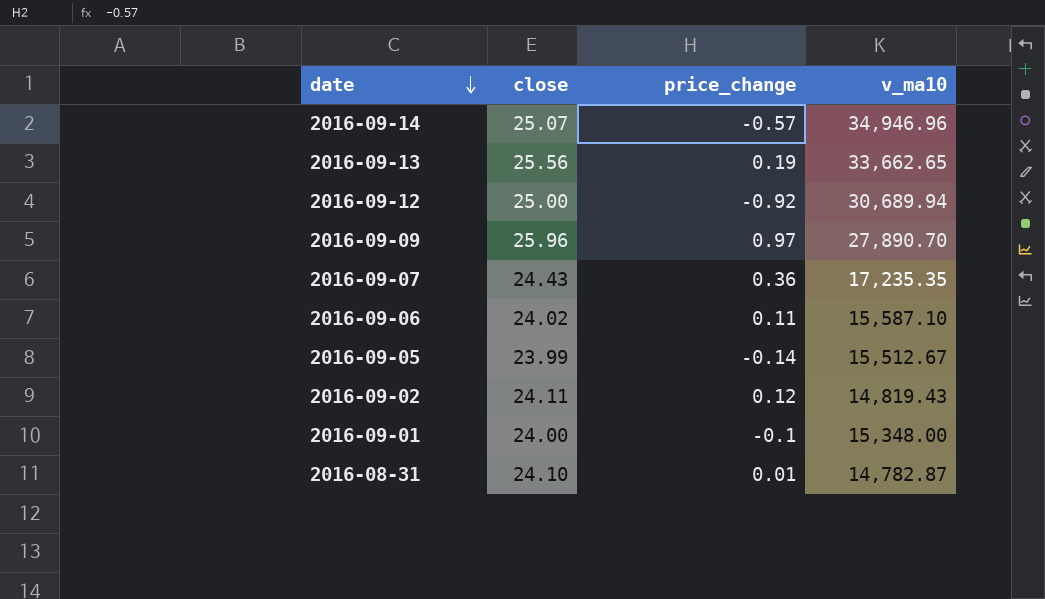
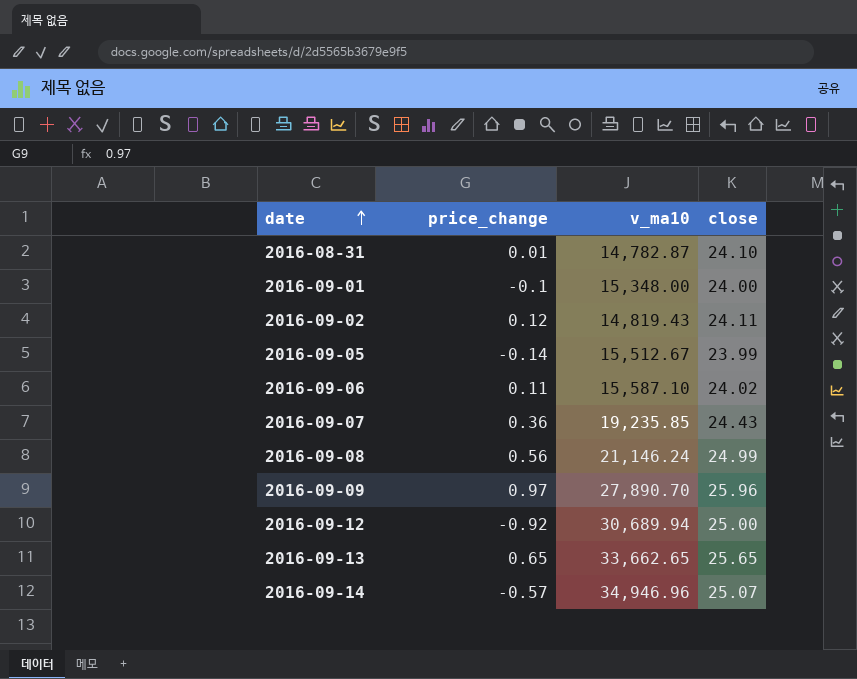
row order: date descending -> date ascending
column close | position: 2 -> 4
2016-09-07 | v_ma10: 17,235.35 -> 19,235.85
row 2016-09-08: none -> 0.56 | 21,146.24 | 24.99
2016-09-13 | price_change: 0.19 -> 0.65
2016-09-13 | close: 25.56 -> 25.65

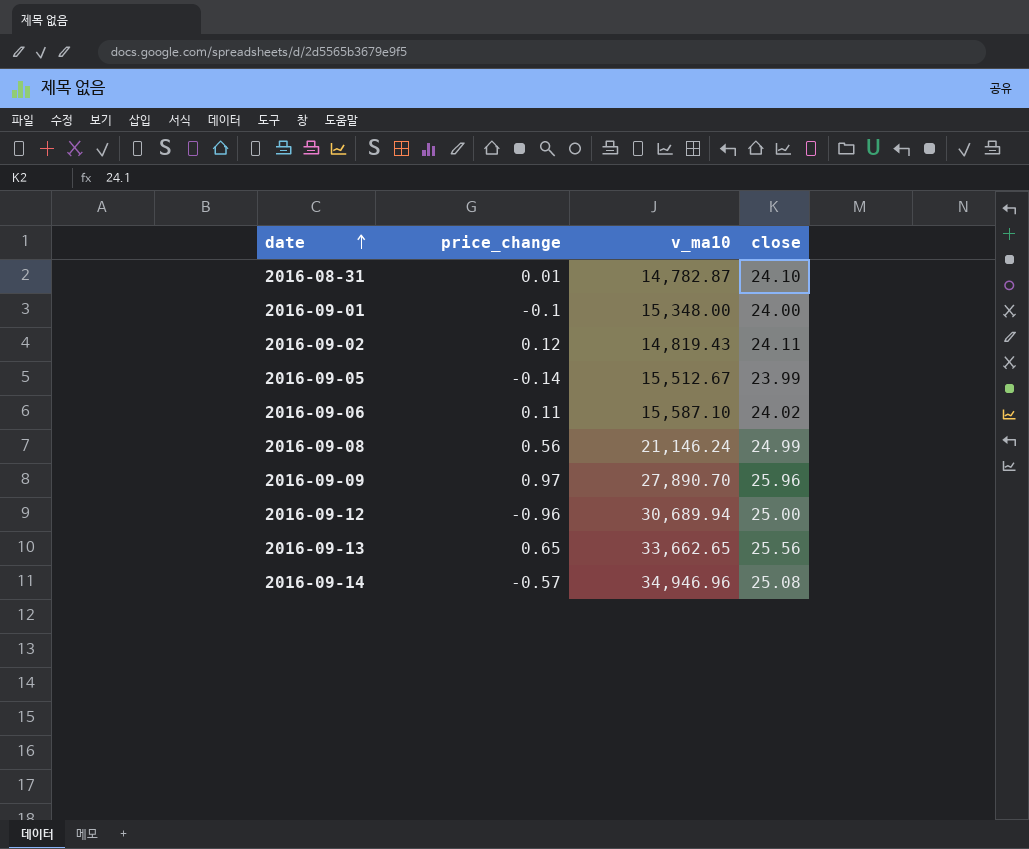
row 2016-09-07: 0.36 | 19,235.85 | 24.43 -> none
2016-09-12 | price_change: -0.92 -> -0.96
2016-09-13 | close: 25.65 -> 25.56
2016-09-14 | close: 25.07 -> 25.08

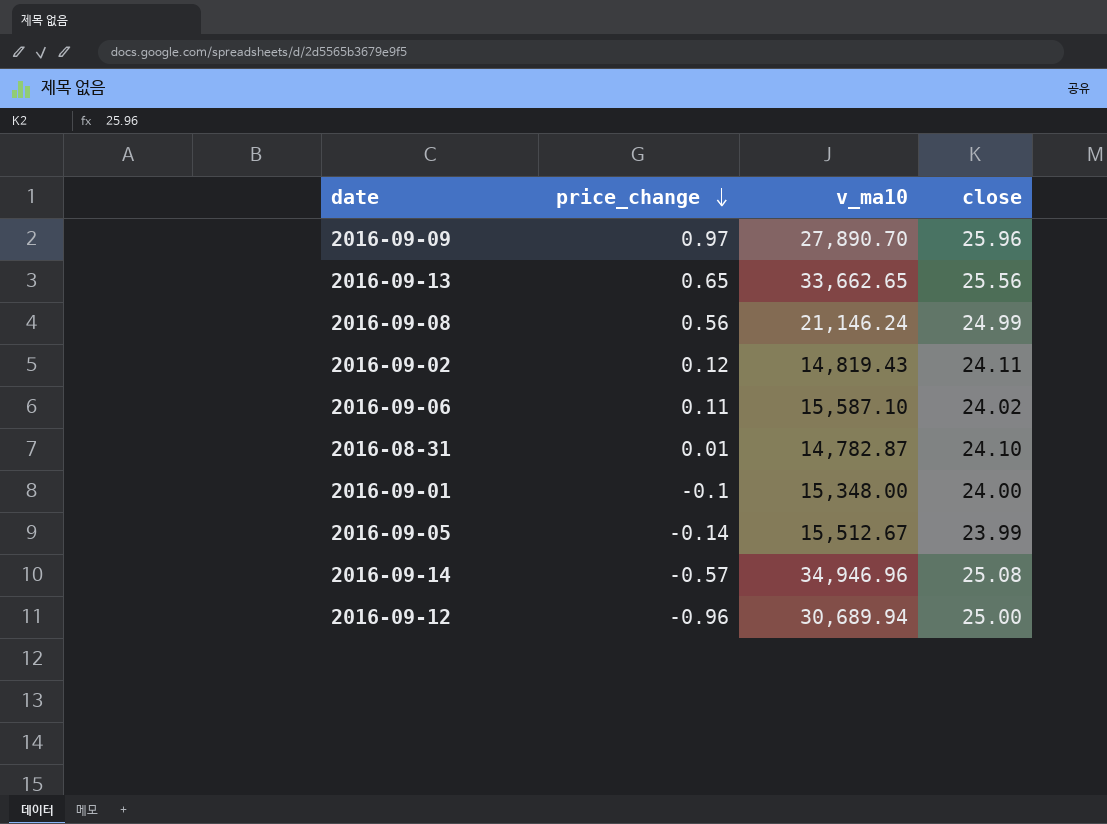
row order: date ascending -> price_change descending

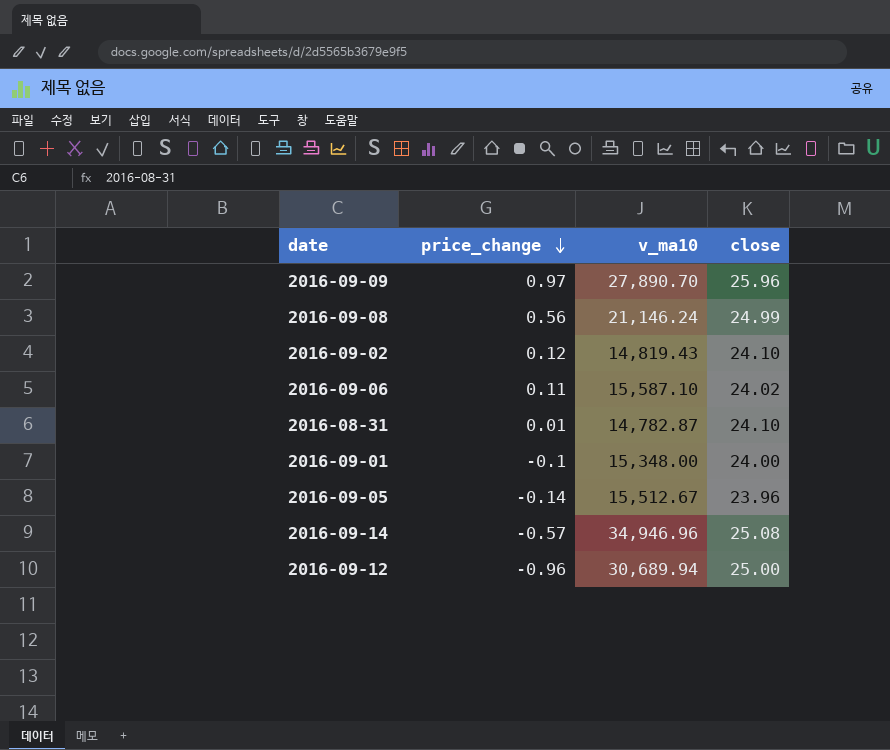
row 2016-09-13: 0.65 | 33,662.65 | 25.56 -> none
2016-09-02 | close: 24.11 -> 24.10
2016-09-05 | close: 23.99 -> 23.96

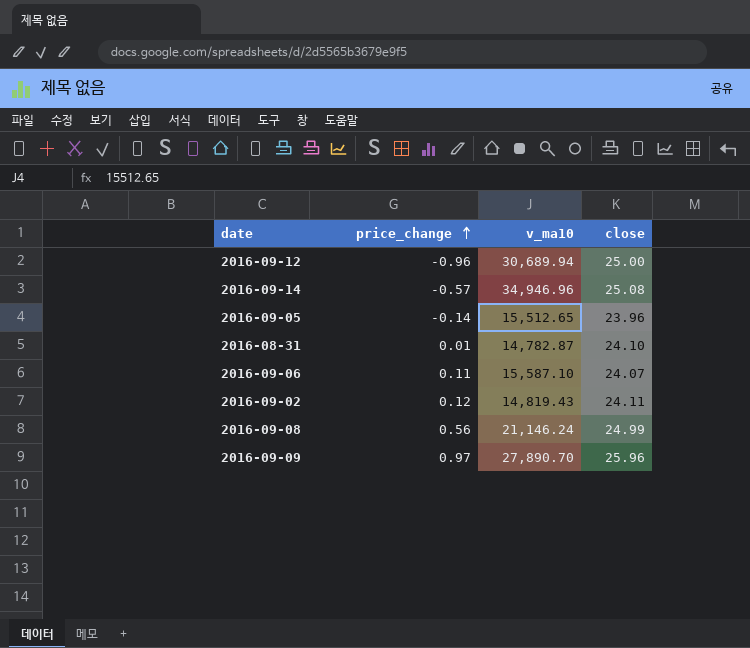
row order: price_change descending -> price_change ascending
row 2016-09-01: -0.1 | 15,348.00 | 24.00 -> none
2016-09-05 | v_ma10: 15,512.67 -> 15,512.65
2016-09-06 | close: 24.02 -> 24.07
2016-09-02 | close: 24.10 -> 24.11

